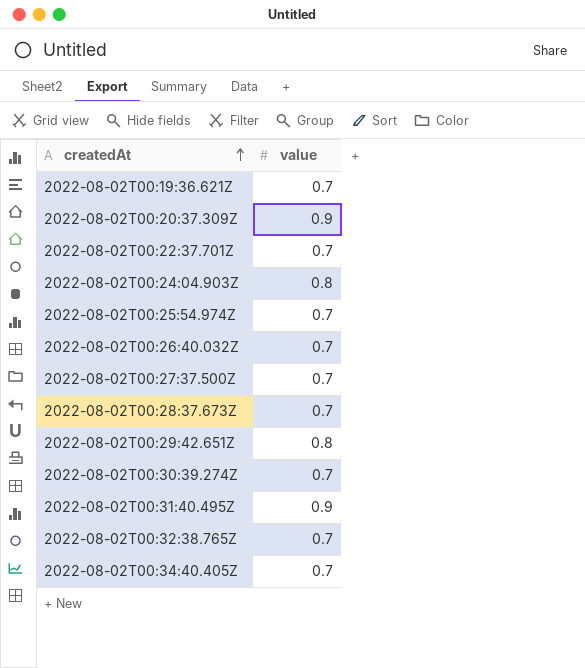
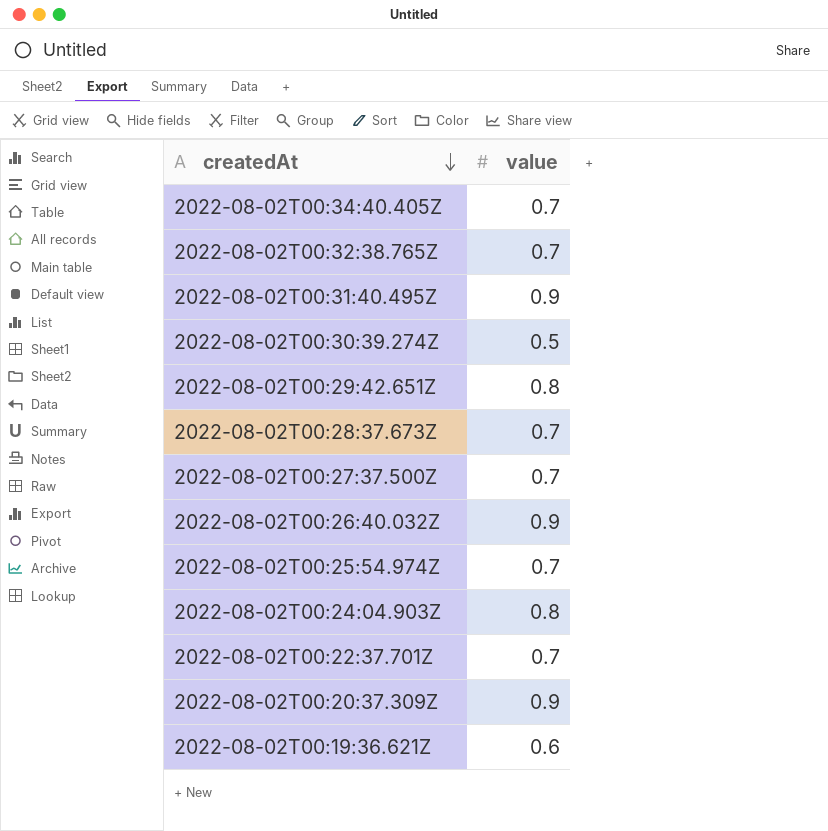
row order: createdAt ascending -> createdAt descending
2022-08-02T00:30:39.274Z | value: 0.7 -> 0.5
2022-08-02T00:26:40.032Z | value: 0.7 -> 0.9
2022-08-02T00:19:36.621Z | value: 0.7 -> 0.6

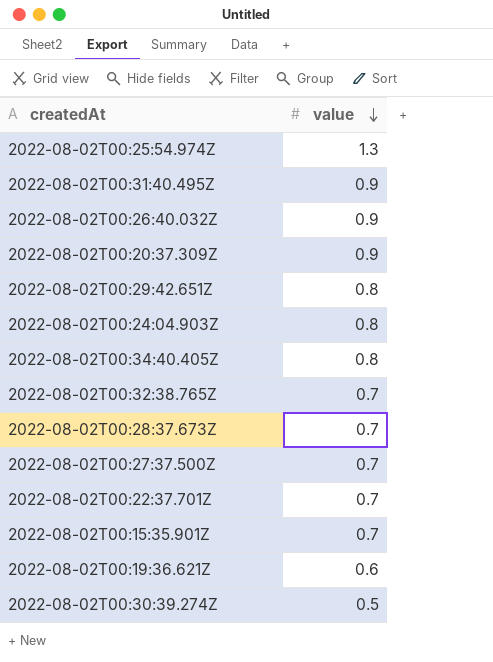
row order: createdAt descending -> value descending
2022-08-02T00:25:54.974Z | value: 0.7 -> 1.3
2022-08-02T00:34:40.405Z | value: 0.7 -> 0.8
row 2022-08-02T00:15:35.901Z: none -> 0.7

